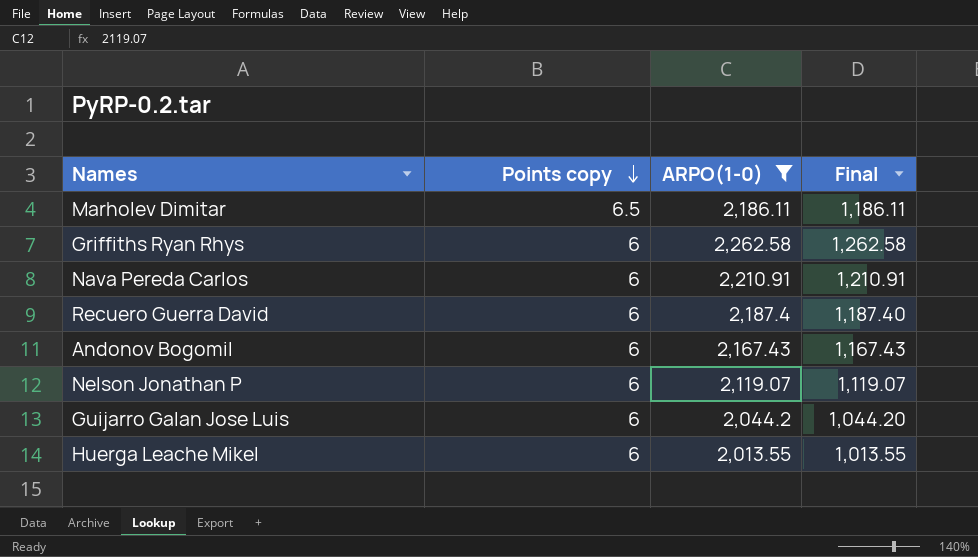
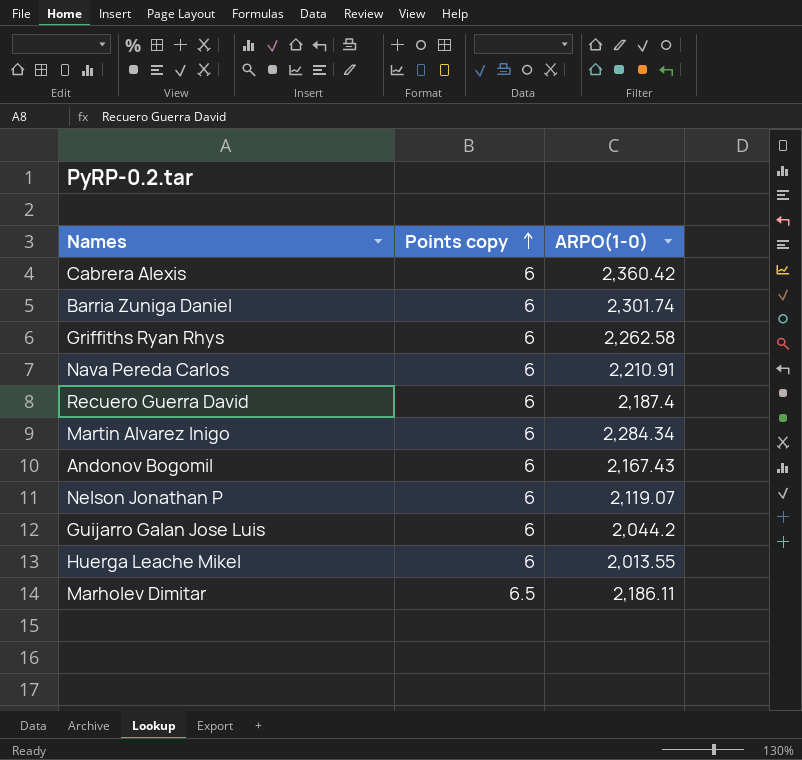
filter: ARPO(1-0) <= 2,262.58 -> none
row order: Points copy descending -> Points copy ascending
column Final | formula: [ARPO(1-0)] - 1000 -> none

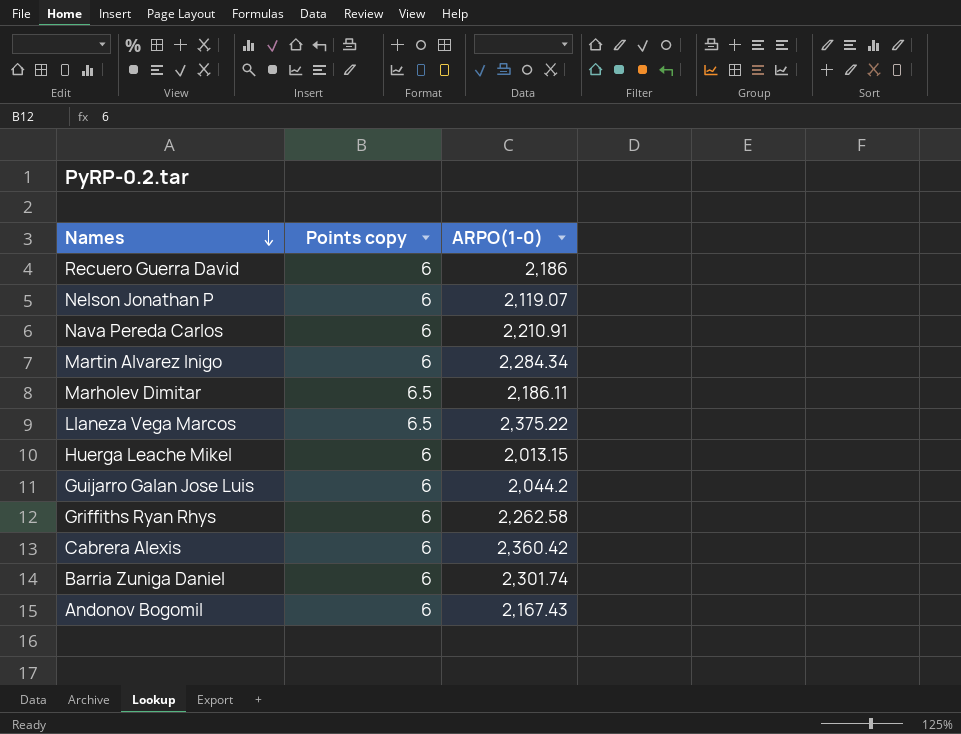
row order: Points copy ascending -> Names descending
Recuero Guerra David | ARPO(1-0): 2,187.4 -> 2,186
row Llaneza Vega Marcos: none -> 6.5 | 2,375.22
Huerga Leache Mikel | ARPO(1-0): 2,013.55 -> 2,013.15

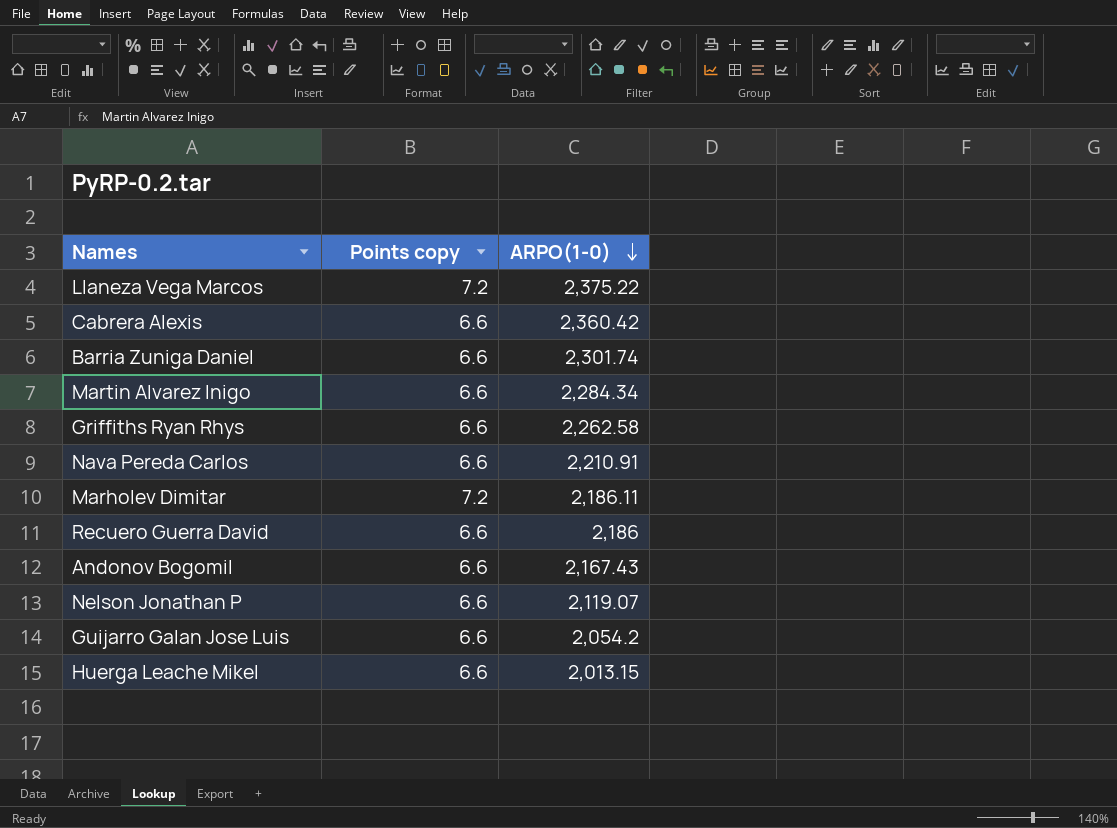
row order: Names descending -> ARPO(1-0) descending
Llaneza Vega Marcos | Points copy: 6.5 -> 7.2
Cabrera Alexis | Points copy: 6 -> 6.6
Barria Zuniga Daniel | Points copy: 6 -> 6.6
Martin Alvarez Inigo | Points copy: 6 -> 6.6
Griffiths Ryan Rhys | Points copy: 6 -> 6.6
Nava Pereda Carlos | Points copy: 6 -> 6.6
Marholev Dimitar | Points copy: 6.5 -> 7.2
Recuero Guerra David | Points copy: 6 -> 6.6
Andonov Bogomil | Points copy: 6 -> 6.6
Nelson Jonathan P | Points copy: 6 -> 6.6
Guijarro Galan Jose Luis | Points copy: 6 -> 6.6
Guijarro Galan Jose Luis | ARPO(1-0): 2,044.2 -> 2,054.2
Huerga Leache Mikel | Points copy: 6 -> 6.6

